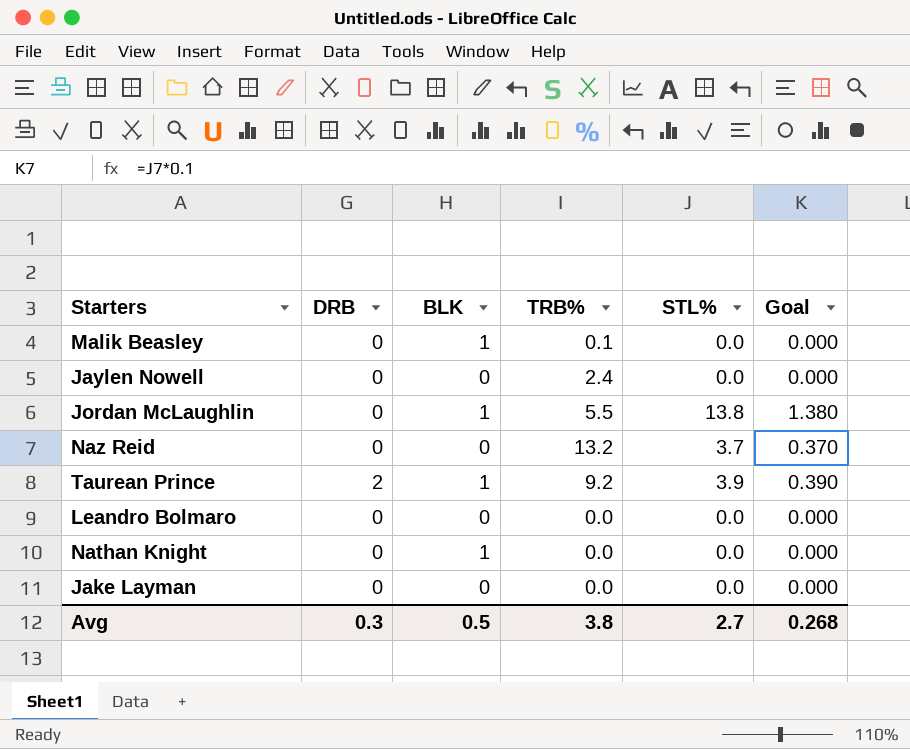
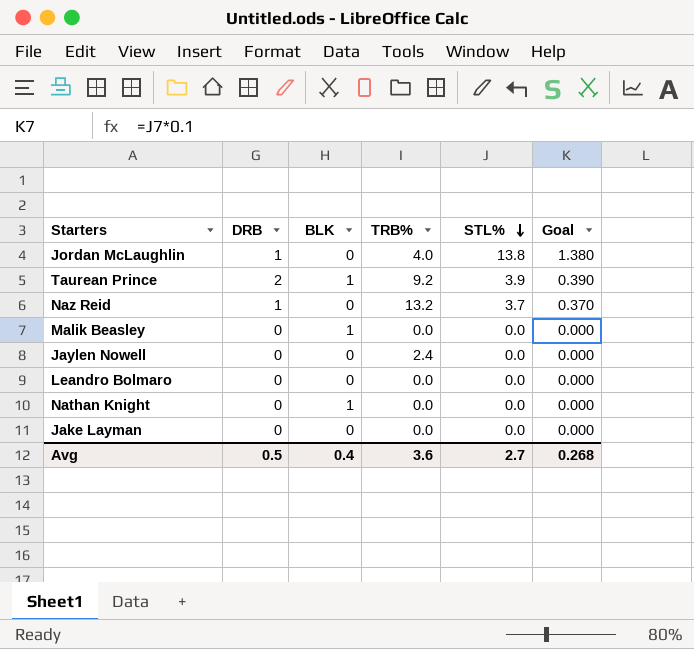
row order: none -> STL% descending
Jordan McLaughlin | DRB: 0 -> 1
Jordan McLaughlin | BLK: 1 -> 0
Jordan McLaughlin | TRB%: 5.5 -> 4.0
Naz Reid | DRB: 0 -> 1
Malik Beasley | TRB%: 0.1 -> 0.0
Avg | DRB: 0.3 -> 0.5
Avg | BLK: 0.5 -> 0.4
Avg | TRB%: 3.8 -> 3.6

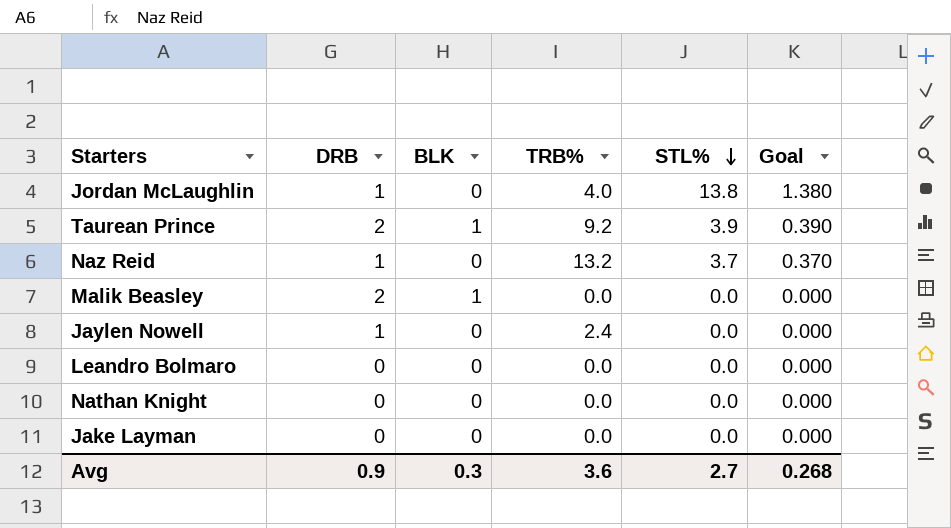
Malik Beasley | DRB: 0 -> 2
Jaylen Nowell | DRB: 0 -> 1
Nathan Knight | BLK: 1 -> 0
Avg | DRB: 0.5 -> 0.9
Avg | BLK: 0.4 -> 0.3

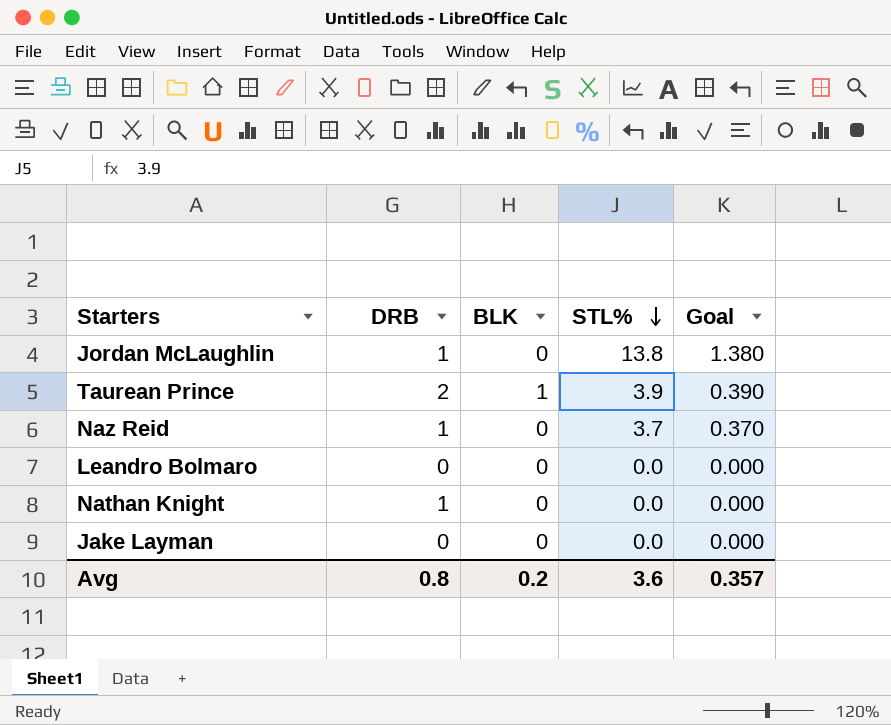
column TRB% | position: 4 -> none
row Malik Beasley: 2 | 1 | 0.0 | 0.0 | 0.000 -> none
row Jaylen Nowell: 1 | 0 | 2.4 | 0.0 | 0.000 -> none
Nathan Knight | DRB: 0 -> 1
Avg | DRB: 0.9 -> 0.8
Avg | BLK: 0.3 -> 0.2
Avg | STL%: 2.7 -> 3.6
Avg | Goal: 0.268 -> 0.357

